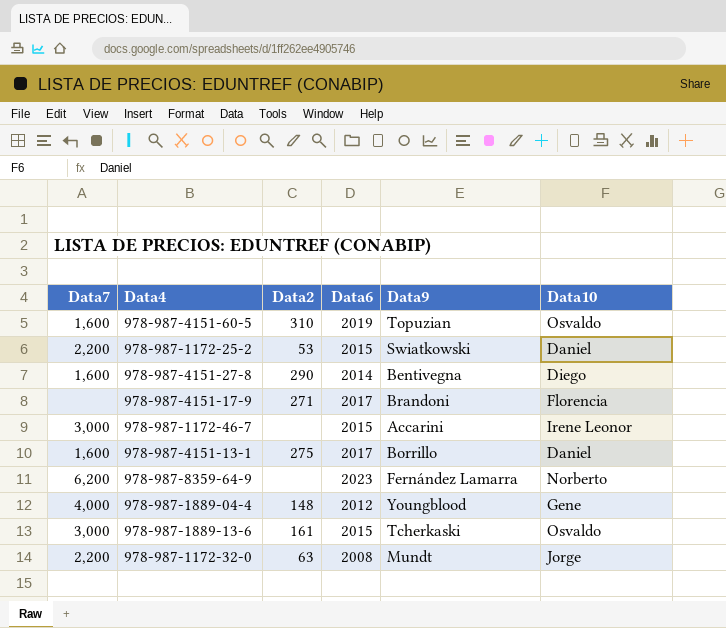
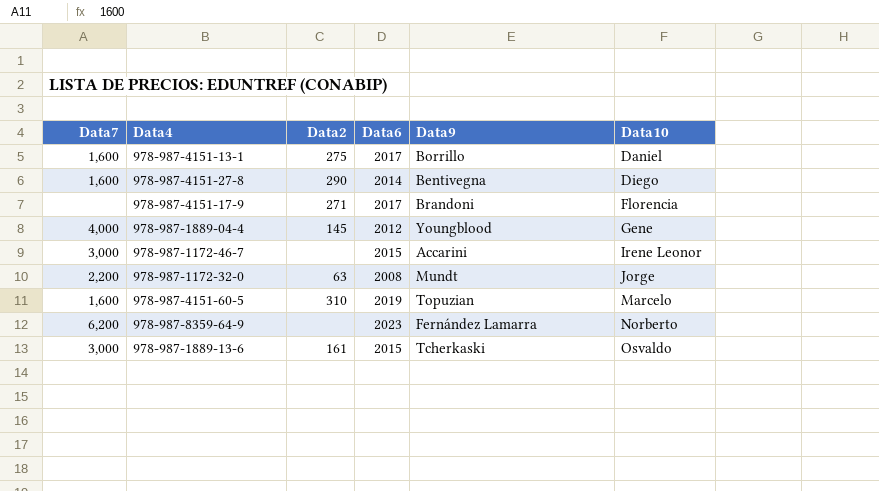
row order: none -> Data10 ascending
row 978-987-1172-25-2: 2,200 | 53 | 2015 | Swiatkowski | Daniel -> none
978-987-1889-04-4 | Data2: 148 -> 145
978-987-4151-60-5 | Data10: Osvaldo -> Marcelo

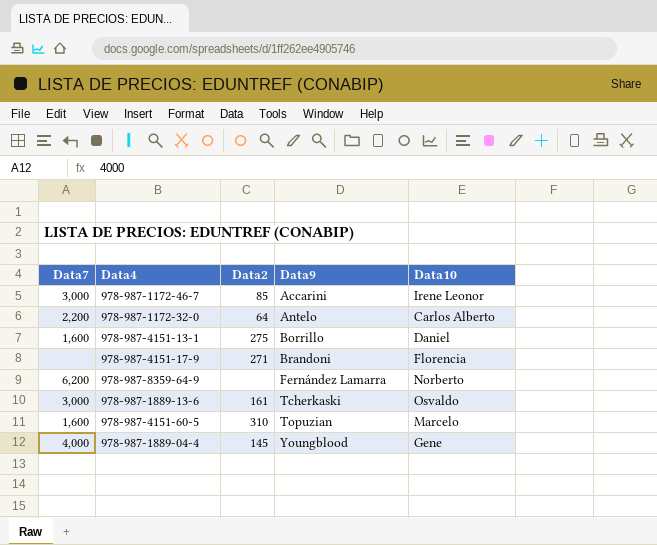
row order: Data10 ascending -> Data9 ascending
column Data6 | position: 4 -> none
row 978-987-4151-27-8: 1,600 | 290 | 2014 | Bentivegna | Diego -> none
978-987-1172-46-7 | Data2: none -> 85
978-987-1172-32-0 | Data2: 63 -> 64
978-987-1172-32-0 | Data9: Mundt -> Antelo
978-987-1172-32-0 | Data10: Jorge -> Carlos Alberto

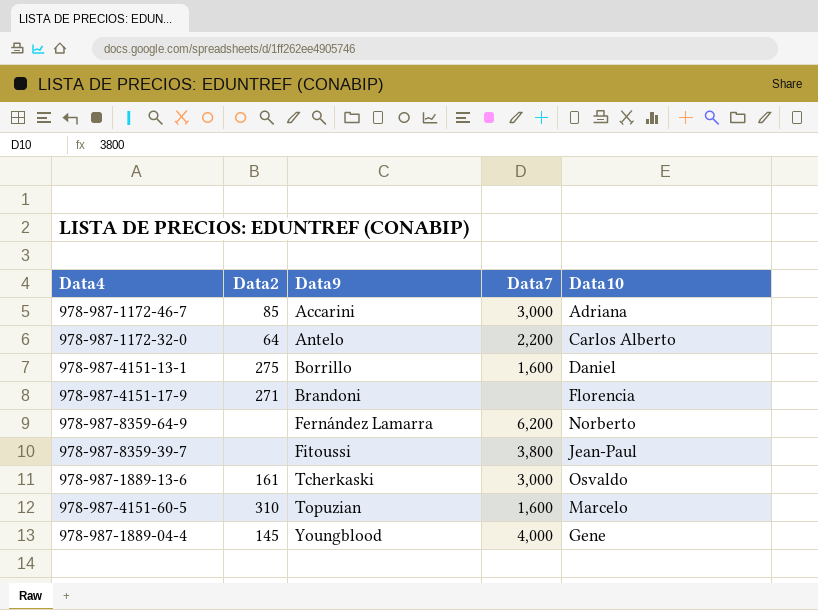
column Data7 | position: 1 -> 4
978-987-1172-46-7 | Data10: Irene Leonor -> Adriana
row 978-987-8359-39-7: none -> none | Fitoussi | 3,800 | Jean-Paul

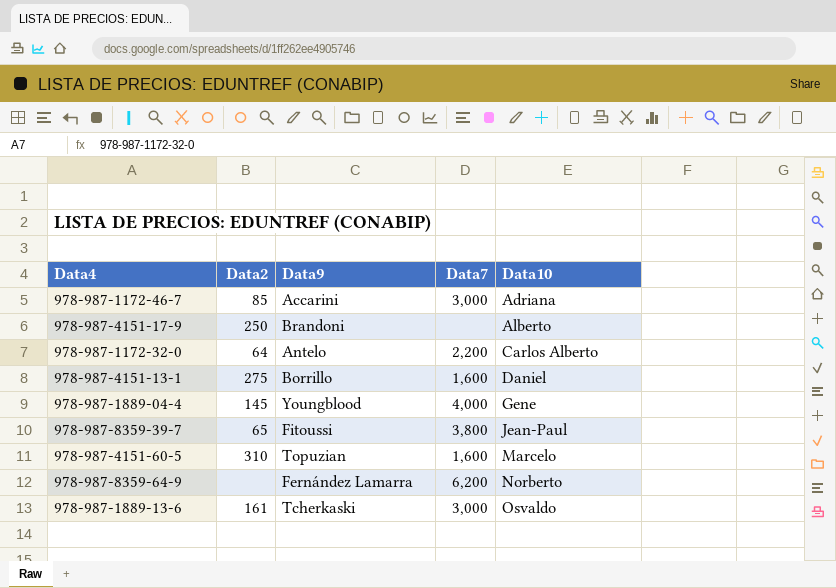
row order: Data9 ascending -> Data10 ascending
978-987-4151-17-9 | Data2: 271 -> 250
978-987-4151-17-9 | Data10: Florencia -> Alberto
978-987-8359-39-7 | Data2: none -> 65

